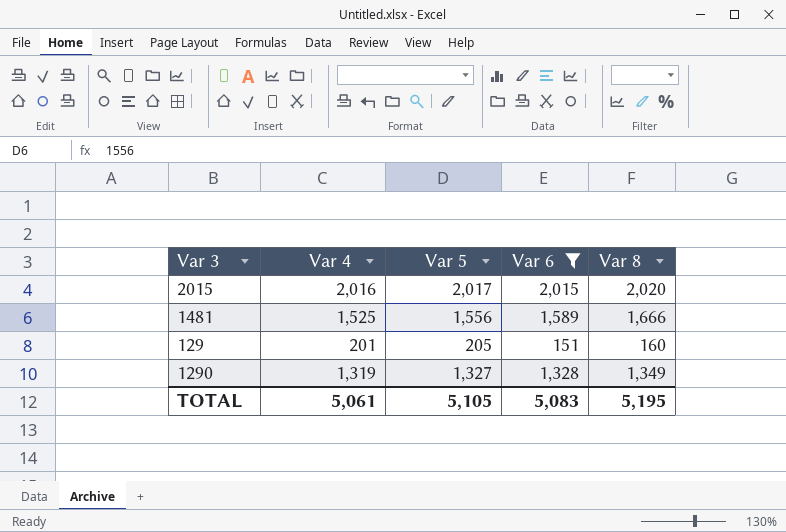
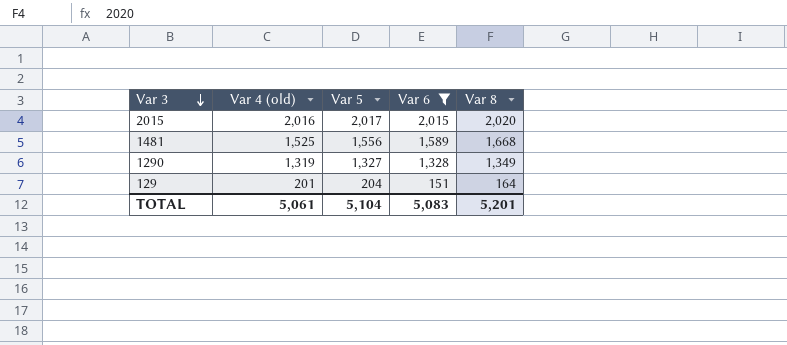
row order: none -> Var 3 descending
column name: Var 4 -> Var 4 (old)
1481 | Var 8: 1,666 -> 1,668
129 | Var 5: 205 -> 204
129 | Var 8: 160 -> 164
TOTAL | Var 5: 5,105 -> 5,104
TOTAL | Var 8: 5,195 -> 5,201

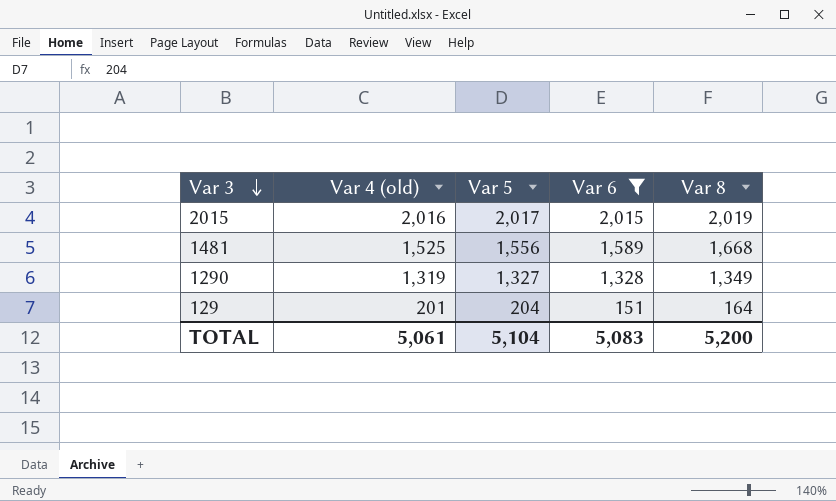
2015 | Var 8: 2,020 -> 2,019
TOTAL | Var 8: 5,201 -> 5,200

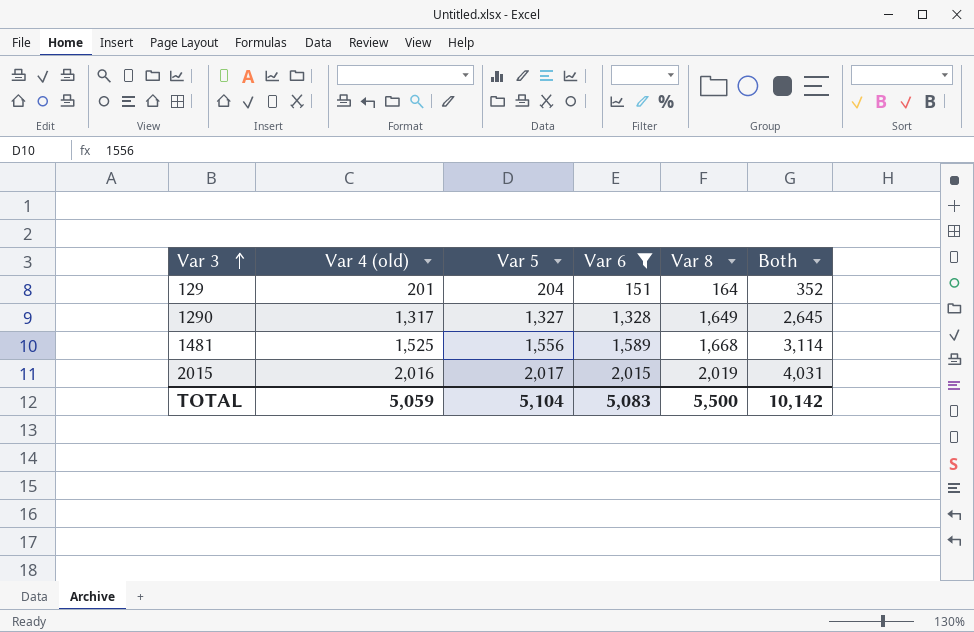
row order: Var 3 descending -> Var 3 ascending
column Both | formula: none -> [Var 4 (old)] + [Var 6]
1290 | Var 4 (old): 1,319 -> 1,317
1290 | Var 8: 1,349 -> 1,649
TOTAL | Var 4 (old): 5,061 -> 5,059
TOTAL | Var 8: 5,200 -> 5,500

